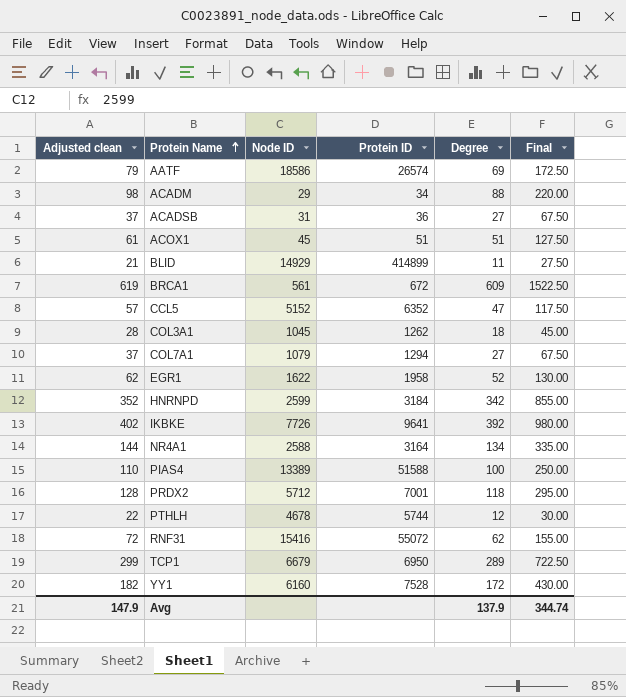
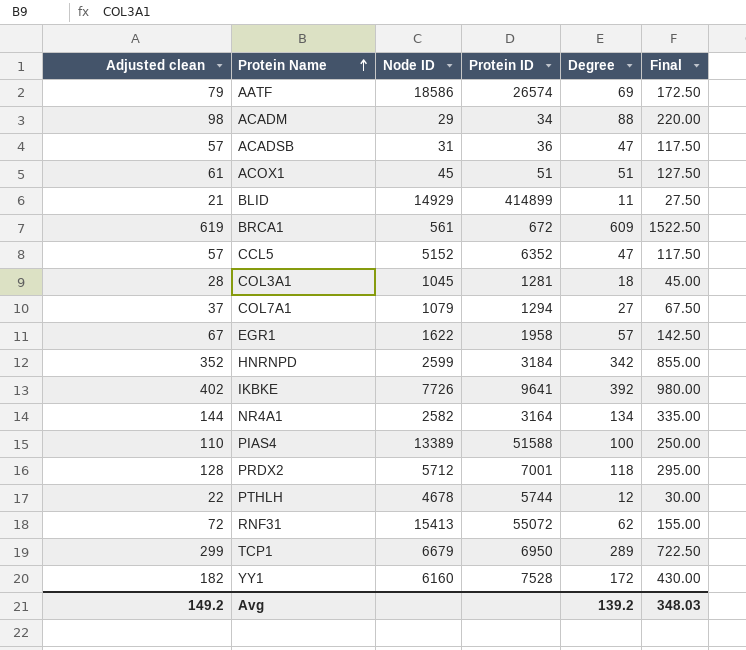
ACADSB | Adjusted clean: 37 -> 57
ACADSB | Degree: 27 -> 47
ACADSB | Final: 67.50 -> 117.50
COL3A1 | Protein ID: 1262 -> 1281
EGR1 | Adjusted clean: 62 -> 67
EGR1 | Degree: 52 -> 57
EGR1 | Final: 130.00 -> 142.50
NR4A1 | Node ID: 2588 -> 2582
RNF31 | Node ID: 15416 -> 15413
Avg | Adjusted clean: 147.9 -> 149.2
Avg | Degree: 137.9 -> 139.2
Avg | Final: 344.74 -> 348.03

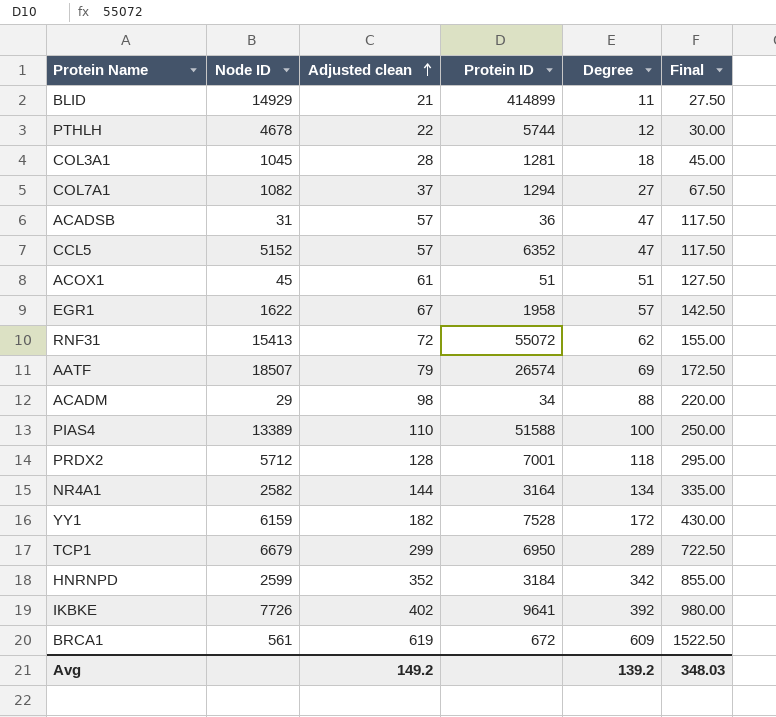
row order: Protein Name ascending -> Adjusted clean ascending
column Adjusted clean | position: 1 -> 3
COL7A1 | Node ID: 1079 -> 1082
AATF | Node ID: 18586 -> 18507
YY1 | Node ID: 6160 -> 6159

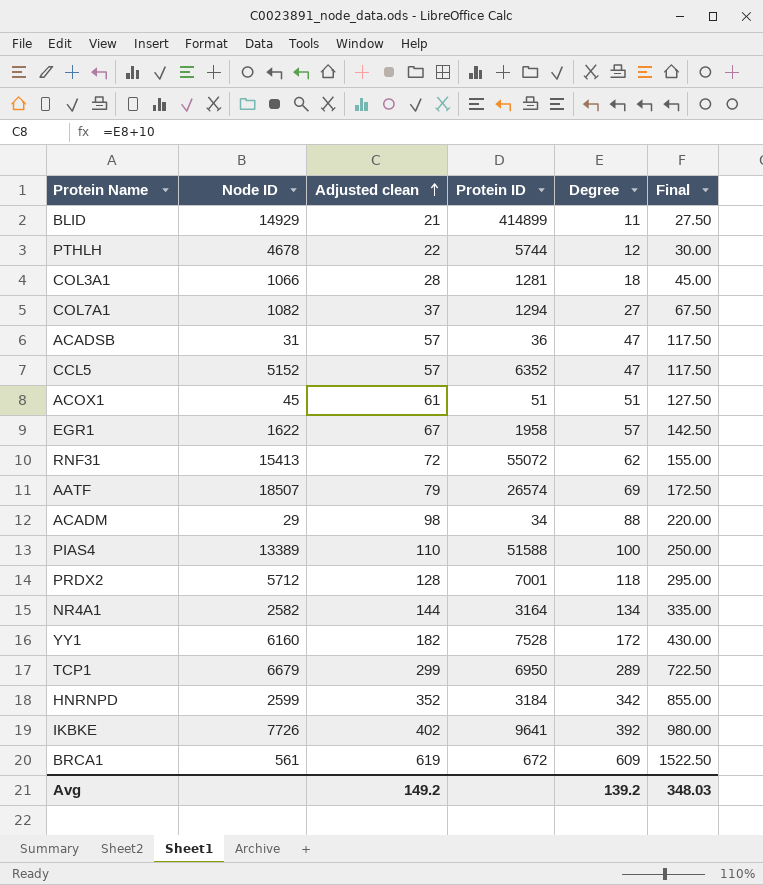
COL3A1 | Node ID: 1045 -> 1066
YY1 | Node ID: 6159 -> 6160

